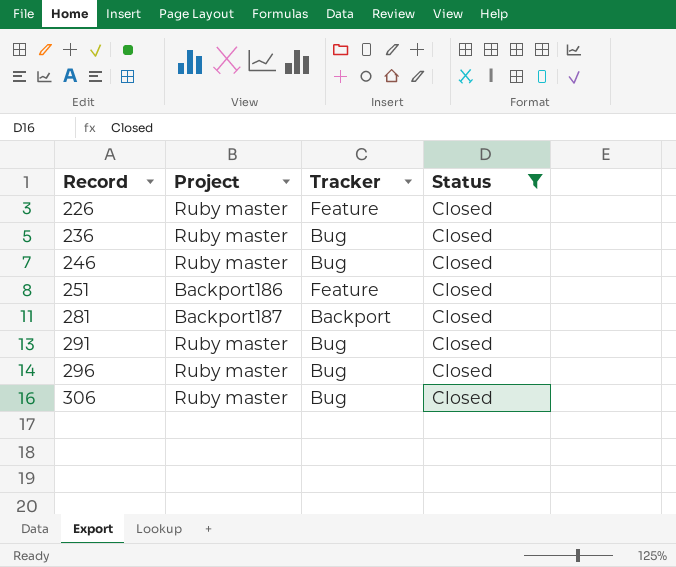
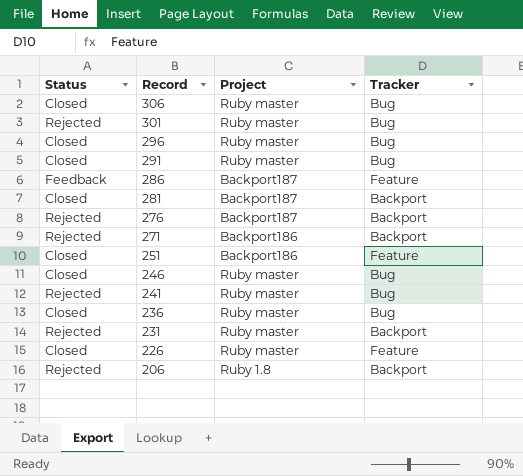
filter: Status = Closed -> none
row order: Record ascending -> Record descending
column Status | position: 4 -> 1

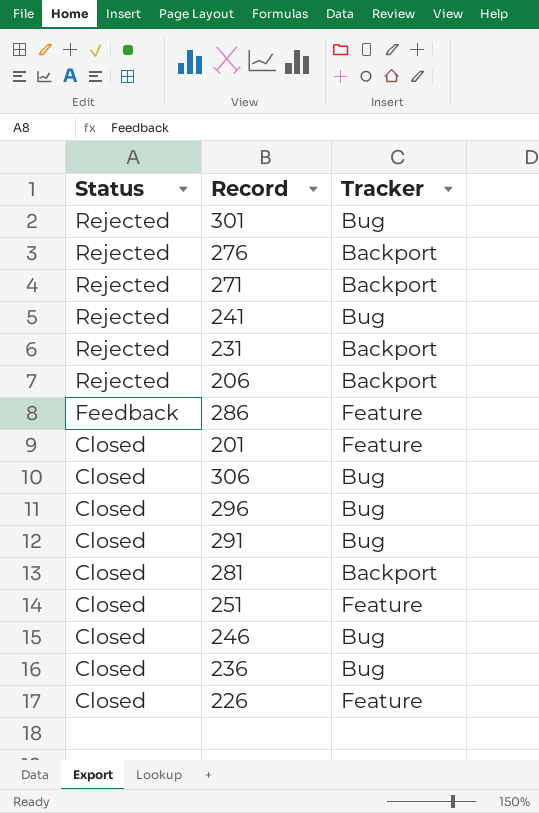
row order: Record descending -> Status descending
column Project | position: 3 -> none
row 201: none -> Closed | Feature

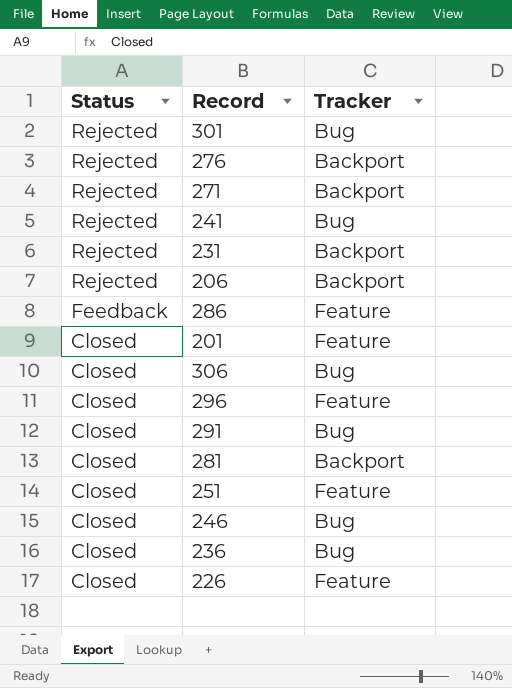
296 | Tracker: Bug -> Feature

